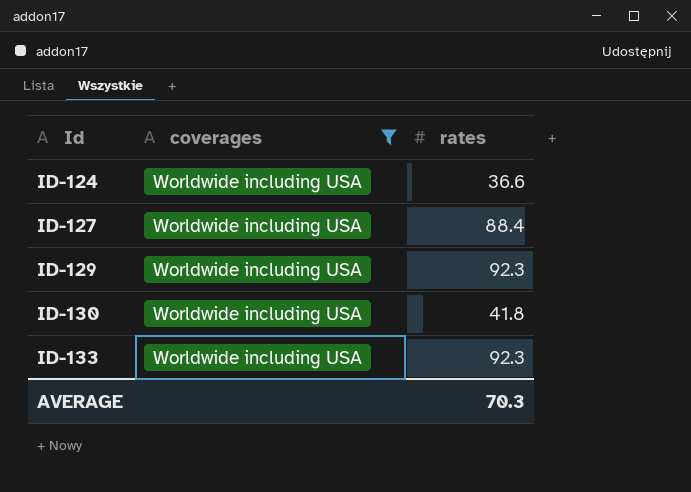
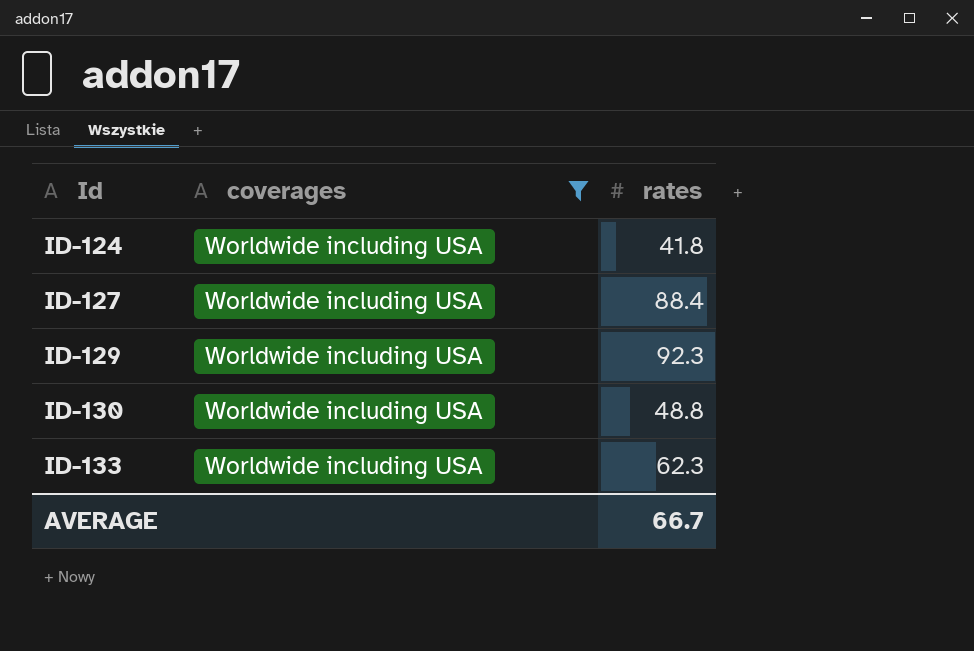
ID-124 | rates: 36.6 -> 41.8
ID-130 | rates: 41.8 -> 48.8
ID-133 | rates: 92.3 -> 62.3
AVERAGE | rates: 70.3 -> 66.7

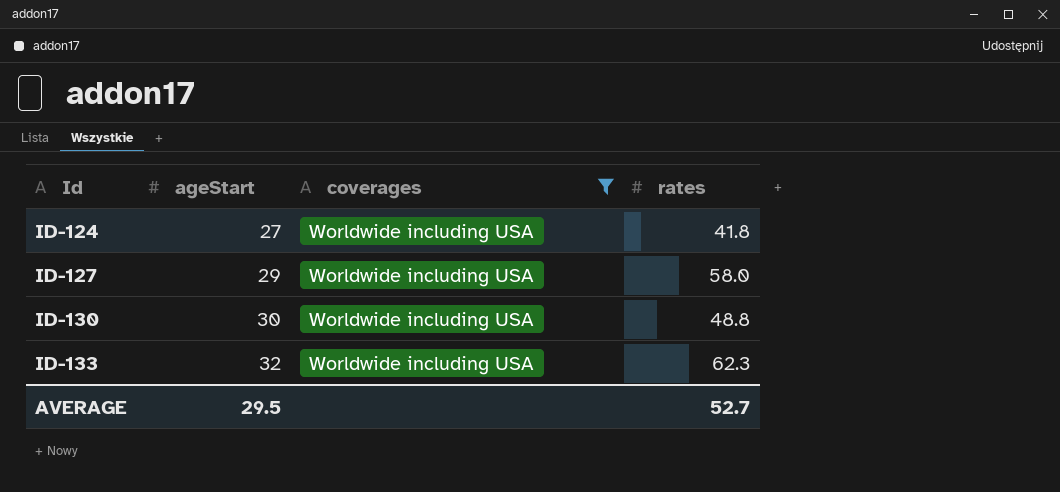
column ageStart | position: none -> 2
row ID-129: Worldwide including USA | 92.3 -> none
ID-127 | rates: 88.4 -> 58.0
AVERAGE | rates: 66.7 -> 52.7

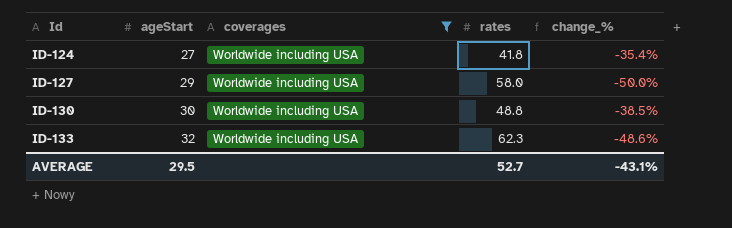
column change_% | formula: none -> ([ageStart] - [rates]) / [rates]

